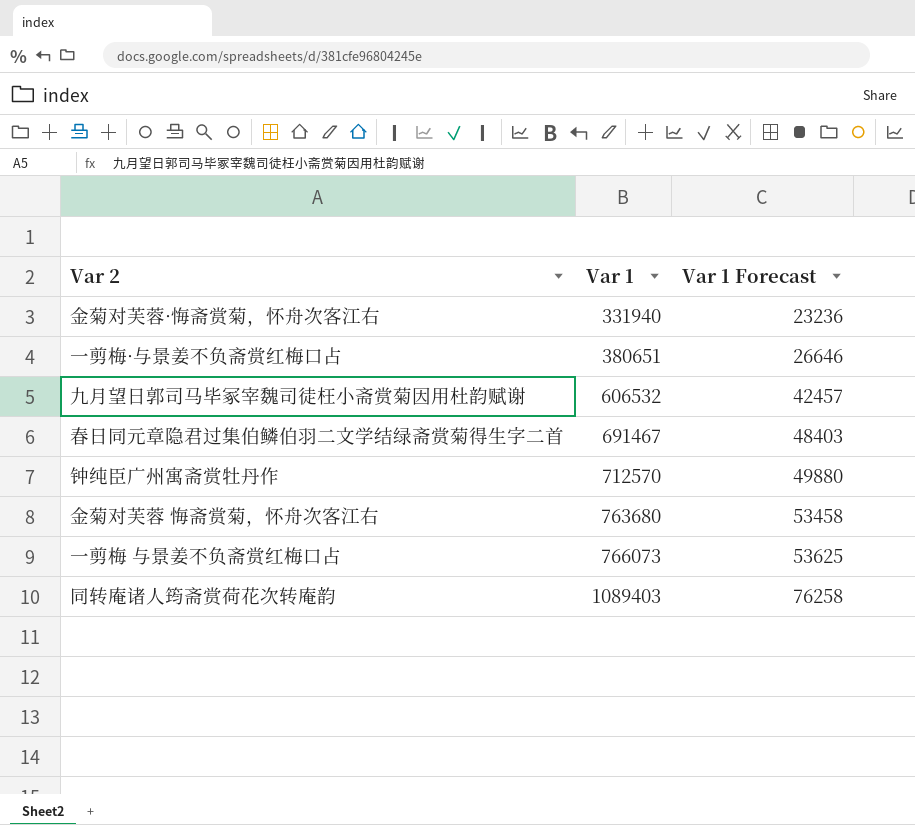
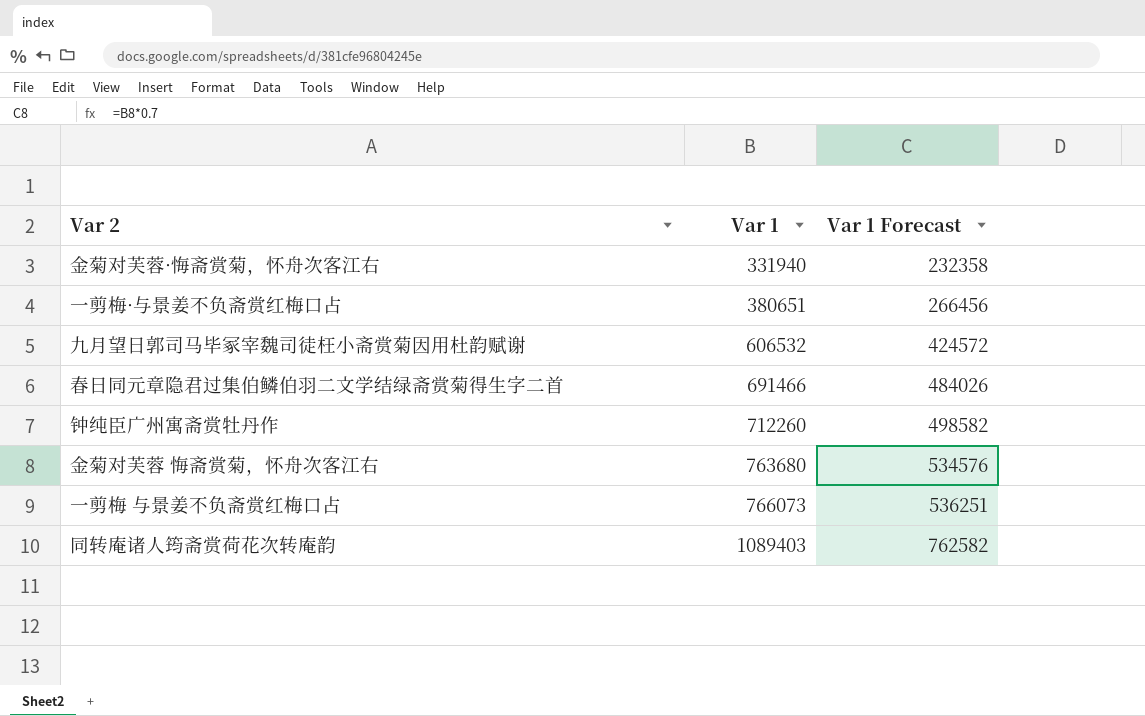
column Var 1 Forecast | formula: [Var 1] * 0.07 -> [Var 1] * 0.7
春日同元章隐君过集伯鳞伯羽二文学结绿斋赏菊得生字二首 | Var 1: 691467 -> 691466
钟纯臣广州寓斋赏牡丹作 | Var 1: 712570 -> 712260

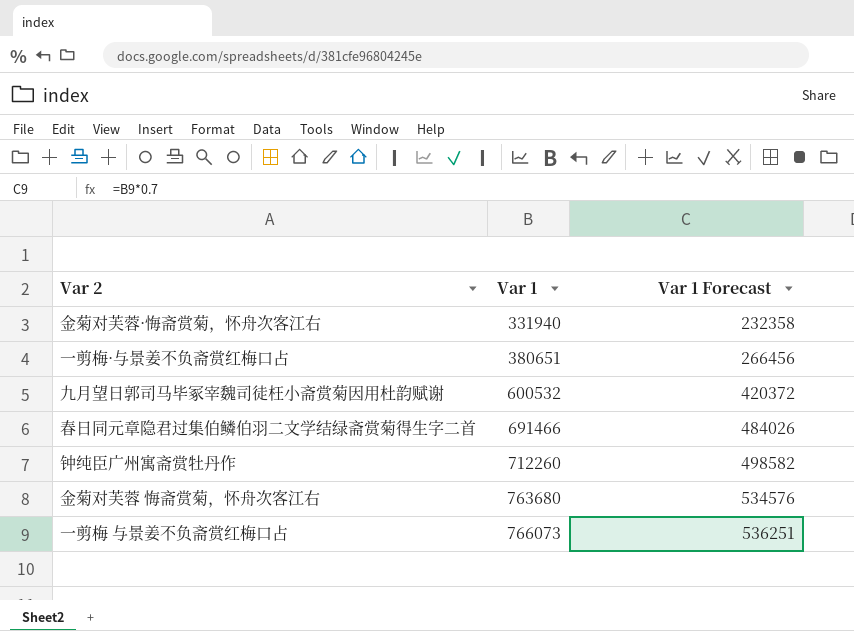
row 同转庵诸人筠斋赏荷花次转庵韵: 1089403 | 762582 -> none
九月望日郭司马毕冢宰魏司徒枉小斋赏菊因用杜韵赋谢 | Var 1: 606532 -> 600532
九月望日郭司马毕冢宰魏司徒枉小斋赏菊因用杜韵赋谢 | Var 1 Forecast: 424572 -> 420372

